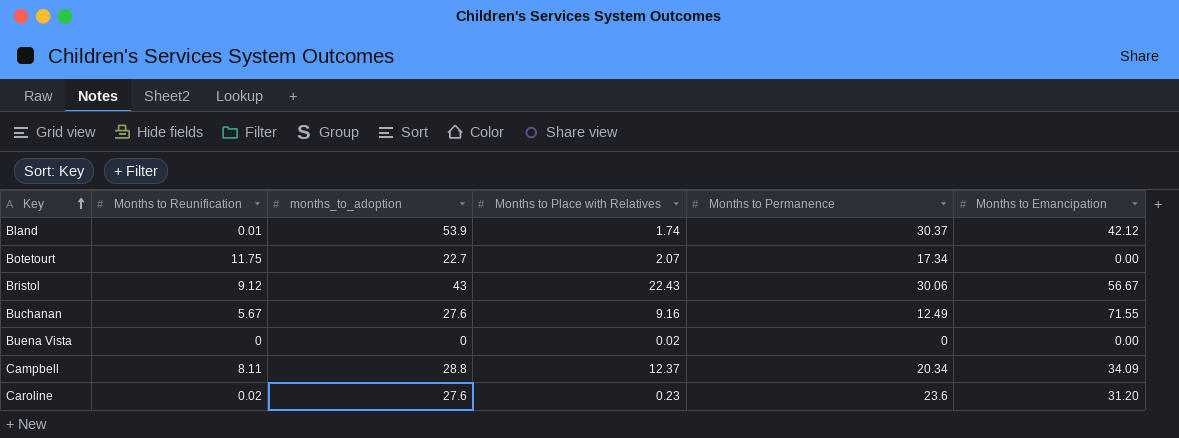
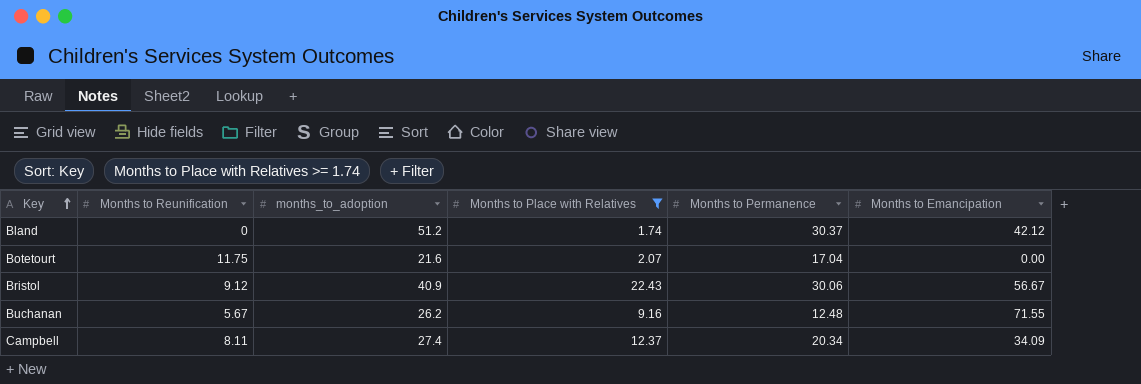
filter: none -> Months to Place with Relatives >= 1.74
Bland | Months to Reunification: 0.01 -> 0
Bland | months_to_adoption: 53.9 -> 51.2
Botetourt | months_to_adoption: 22.7 -> 21.6
Botetourt | Months to Permanence: 17.34 -> 17.04
Bristol | months_to_adoption: 43 -> 40.9
Buchanan | months_to_adoption: 27.6 -> 26.2
Buchanan | Months to Permanence: 12.49 -> 12.48
Campbell | months_to_adoption: 28.8 -> 27.4

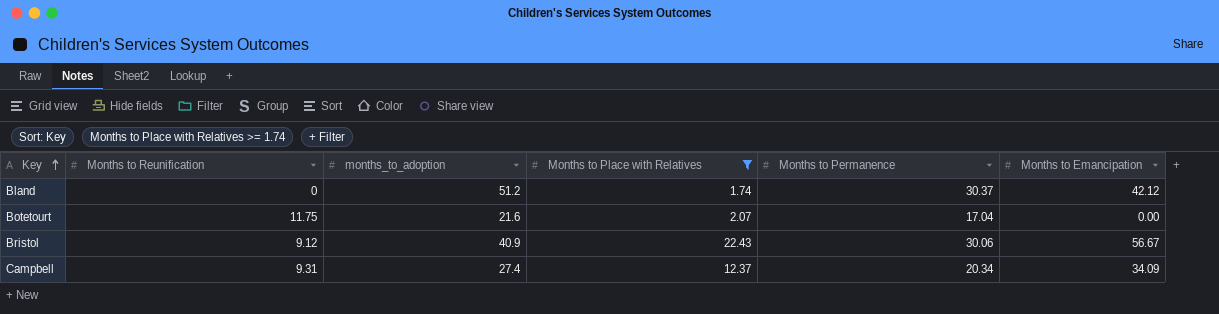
row Buchanan: 5.67 | 26.2 | 9.16 | 12.48 | 71.55 -> none
Campbell | Months to Reunification: 8.11 -> 9.31

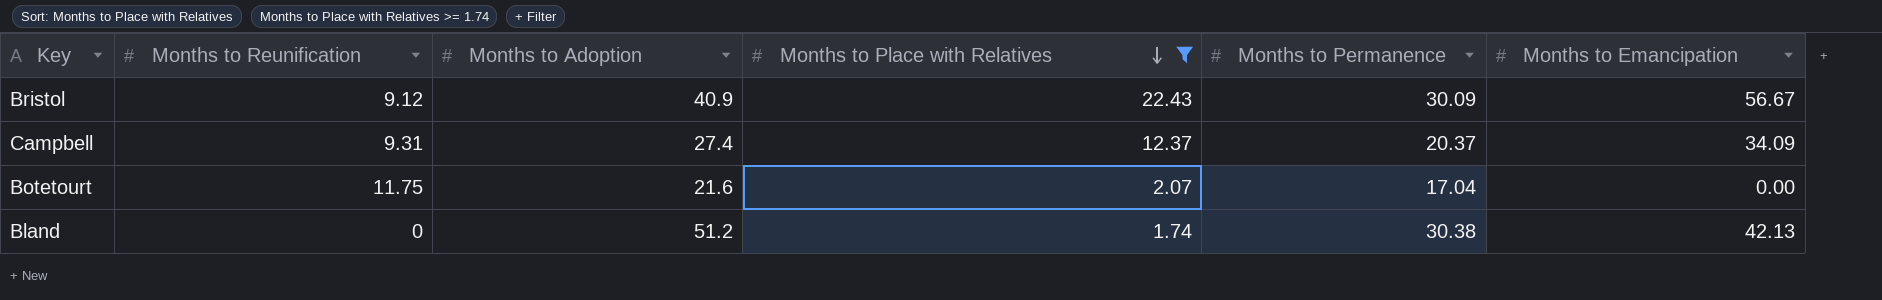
row order: Key ascending -> Months to Place with Relatives descending
column name: months_to_adoption -> Months to Adoption
Bristol | Months to Permanence: 30.06 -> 30.09
Campbell | Months to Permanence: 20.34 -> 20.37
Bland | Months to Permanence: 30.37 -> 30.38
Bland | Months to Emancipation: 42.12 -> 42.13

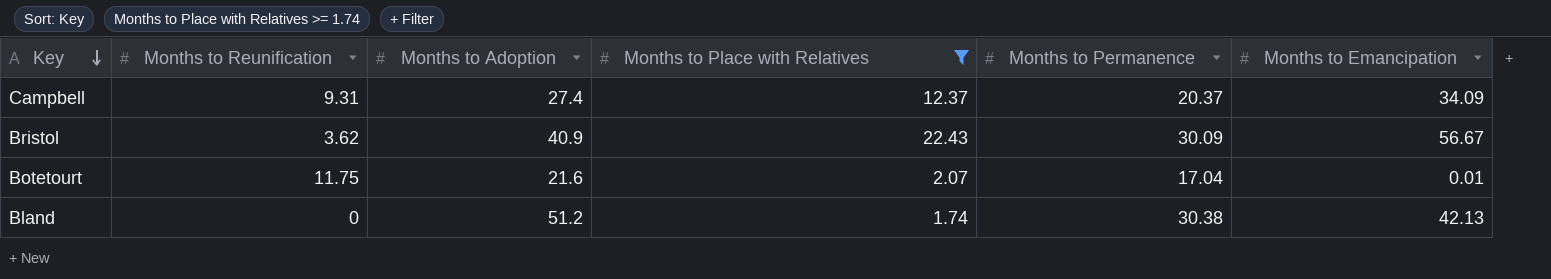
row order: Months to Place with Relatives descending -> Key descending
Bristol | Months to Reunification: 9.12 -> 3.62
Botetourt | Months to Emancipation: 0.00 -> 0.01

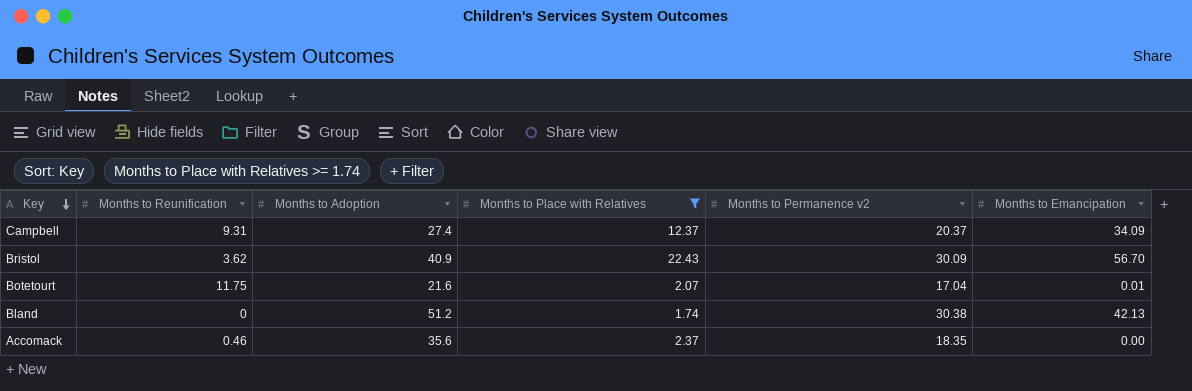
column name: Months to Permanence -> Months to Permanence v2
Bristol | Months to Emancipation: 56.67 -> 56.70
row Accomack: none -> 0.46 | 35.6 | 2.37 | 18.35 | 0.00

